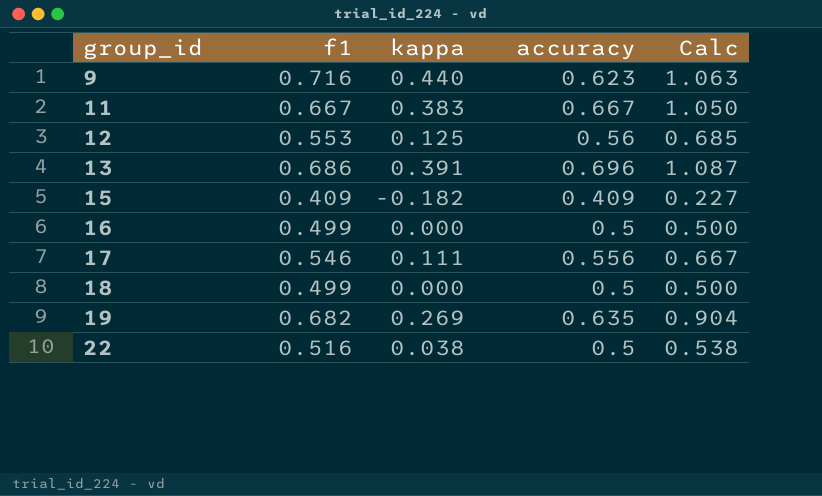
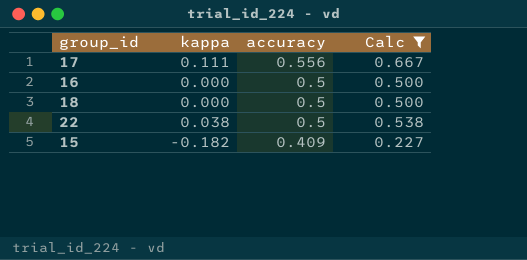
filter: none -> Calc <= 0.667
row order: group_id ascending -> accuracy descending
column f1 | position: 2 -> none

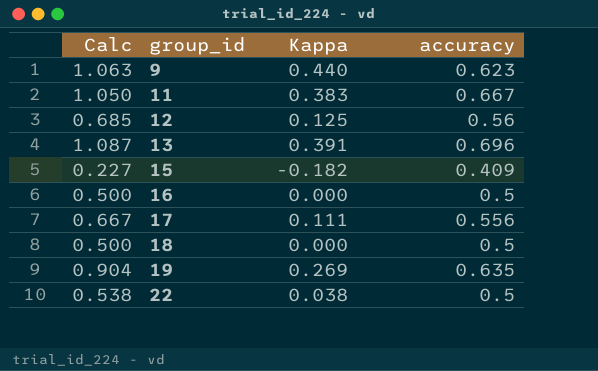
filter: Calc <= 0.667 -> none
row order: accuracy descending -> group_id ascending
column Calc | position: 4 -> 1
column name: kappa -> Kappa

